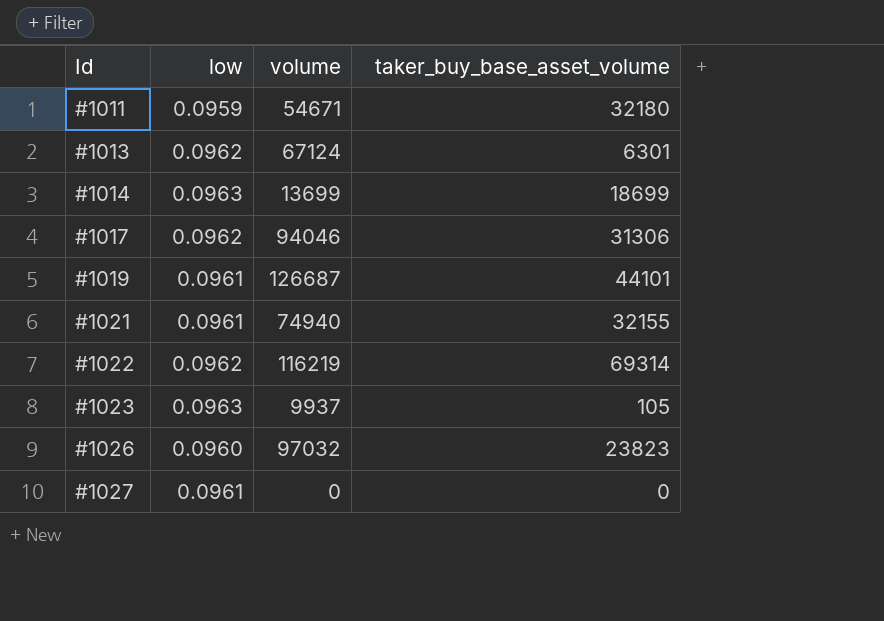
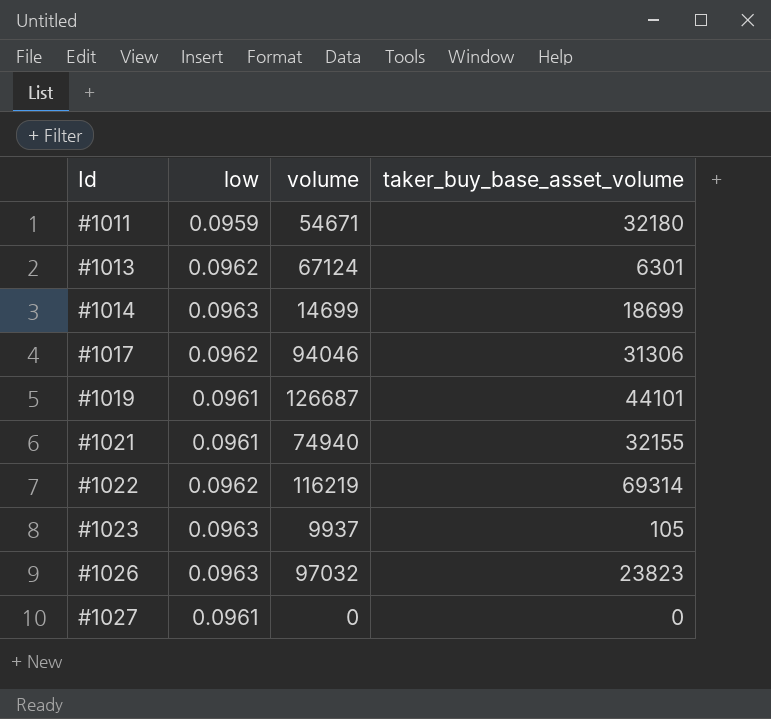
#1014 | volume: 13699 -> 14699
#1026 | low: 0.0960 -> 0.0963

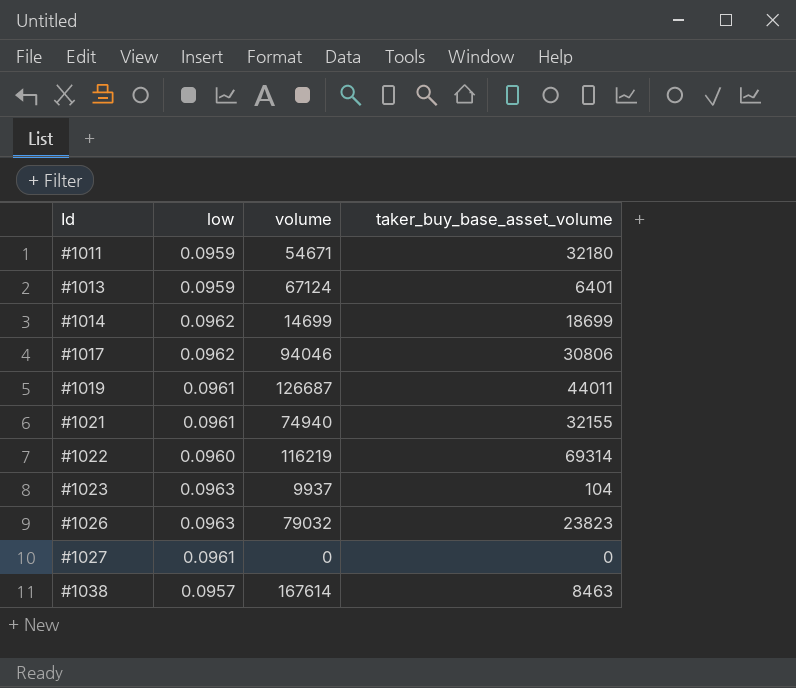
#1013 | low: 0.0962 -> 0.0959
#1013 | taker_buy_base_asset_volume: 6301 -> 6401
#1014 | low: 0.0963 -> 0.0962
#1017 | taker_buy_base_asset_volume: 31306 -> 30806
#1019 | taker_buy_base_asset_volume: 44101 -> 44011
#1022 | low: 0.0962 -> 0.0960
#1023 | taker_buy_base_asset_volume: 105 -> 104
#1026 | volume: 97032 -> 79032
row #1038: none -> 0.0957 | 167614 | 8463

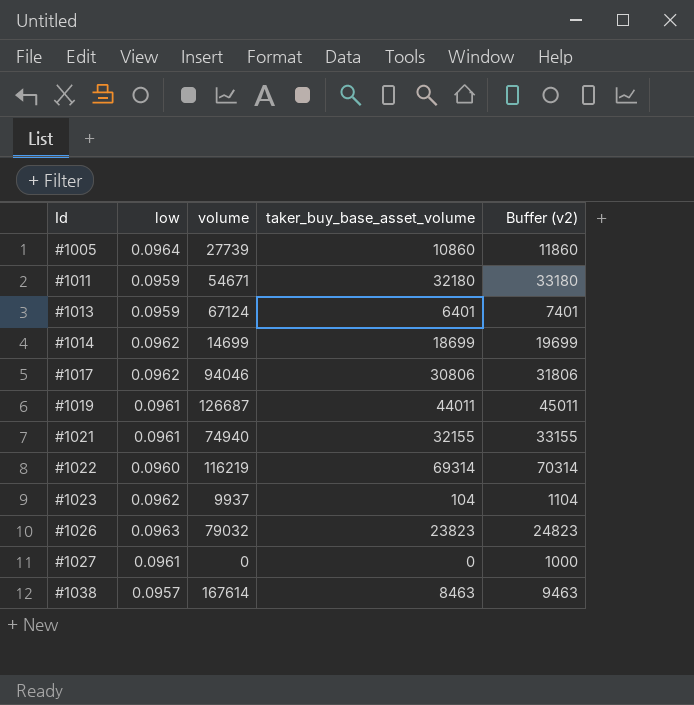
column Buffer (v2) | formula: none -> [taker_buy_base_asset_volume] + 1000
row #1005: none -> 0.0964 | 27739 | 10860 | 11860
#1023 | low: 0.0963 -> 0.0962

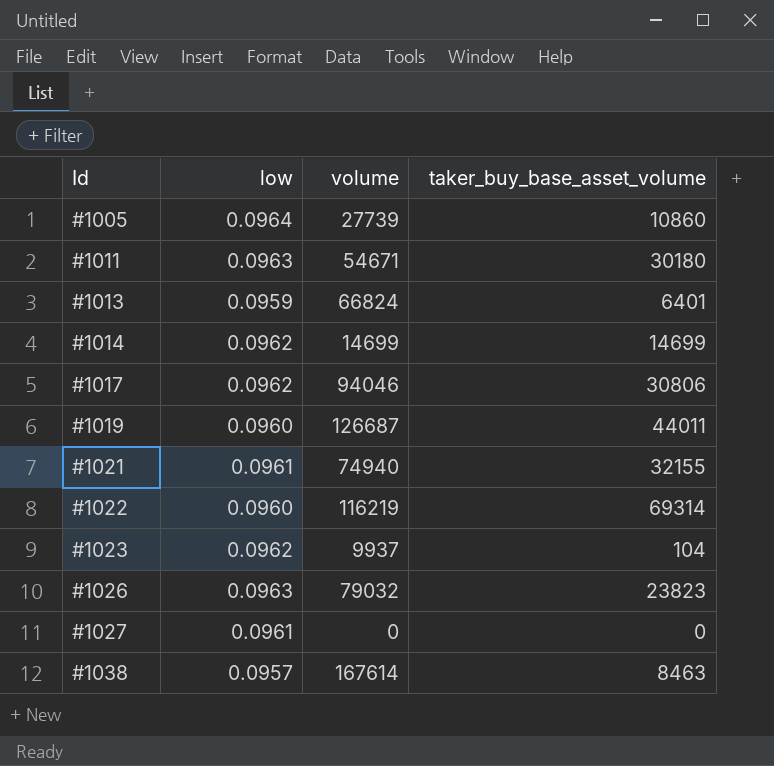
column Buffer (v2) | formula: [taker_buy_base_asset_volume] + 1000 -> none
#1011 | low: 0.0959 -> 0.0963
#1011 | taker_buy_base_asset_volume: 32180 -> 30180
#1013 | volume: 67124 -> 66824
#1014 | taker_buy_base_asset_volume: 18699 -> 14699
#1019 | low: 0.0961 -> 0.0960

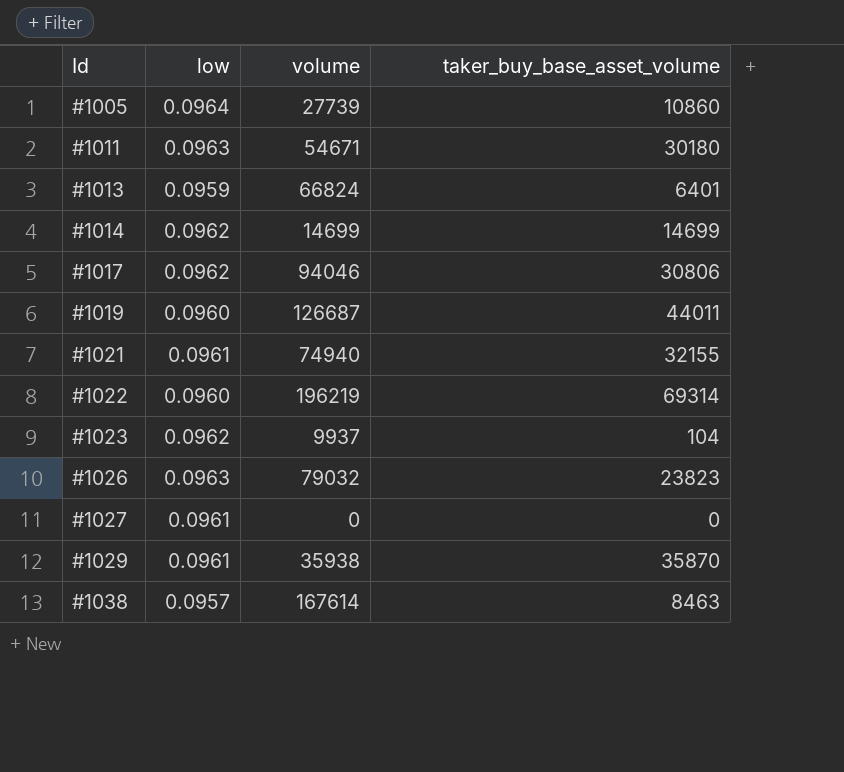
#1022 | volume: 116219 -> 196219
row #1029: none -> 0.0961 | 35938 | 35870

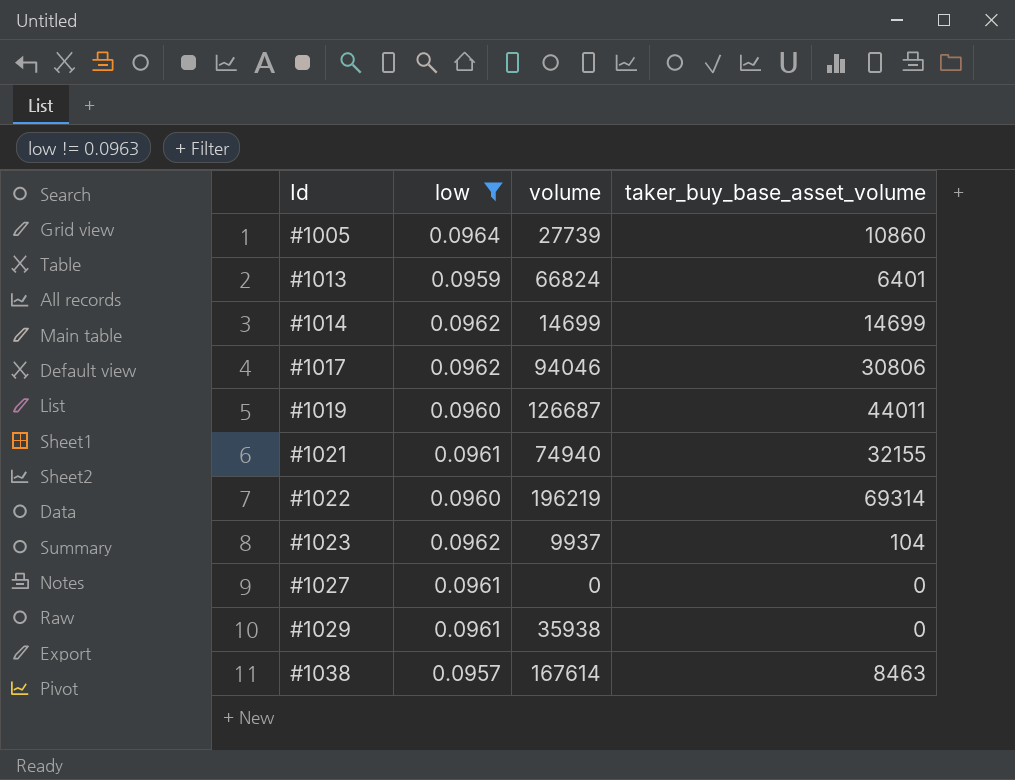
filter: none -> low != 0.0963
#1029 | taker_buy_base_asset_volume: 35870 -> 0

